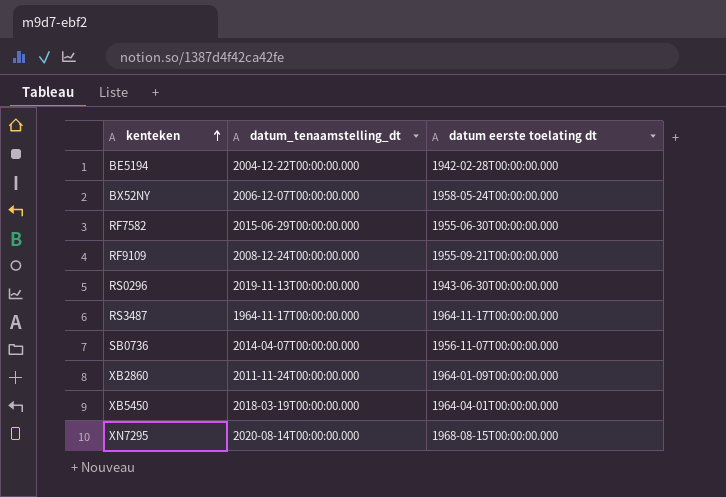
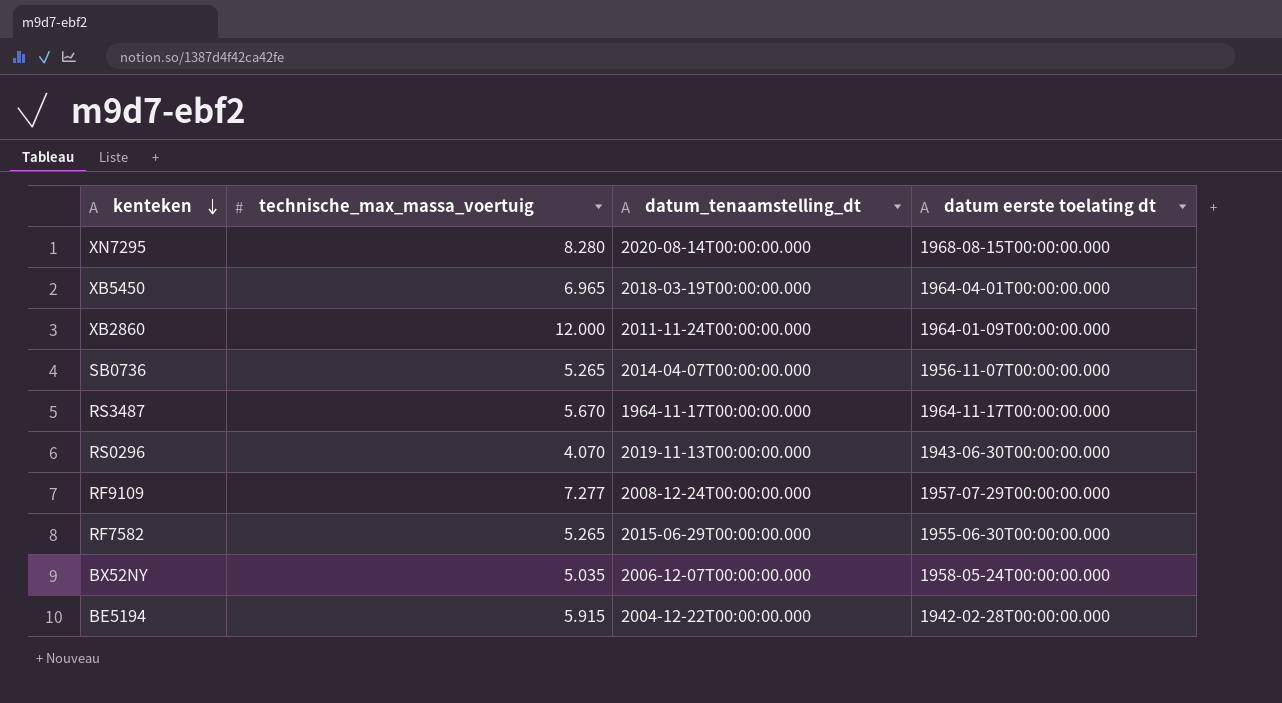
row order: kenteken ascending -> kenteken descending
column technische_max_massa_voertuig | position: none -> 2
RF9109 | datum eerste toelating dt: 1955-09-21T00:00:00.000 -> 1957-07-29T00:00:00.000

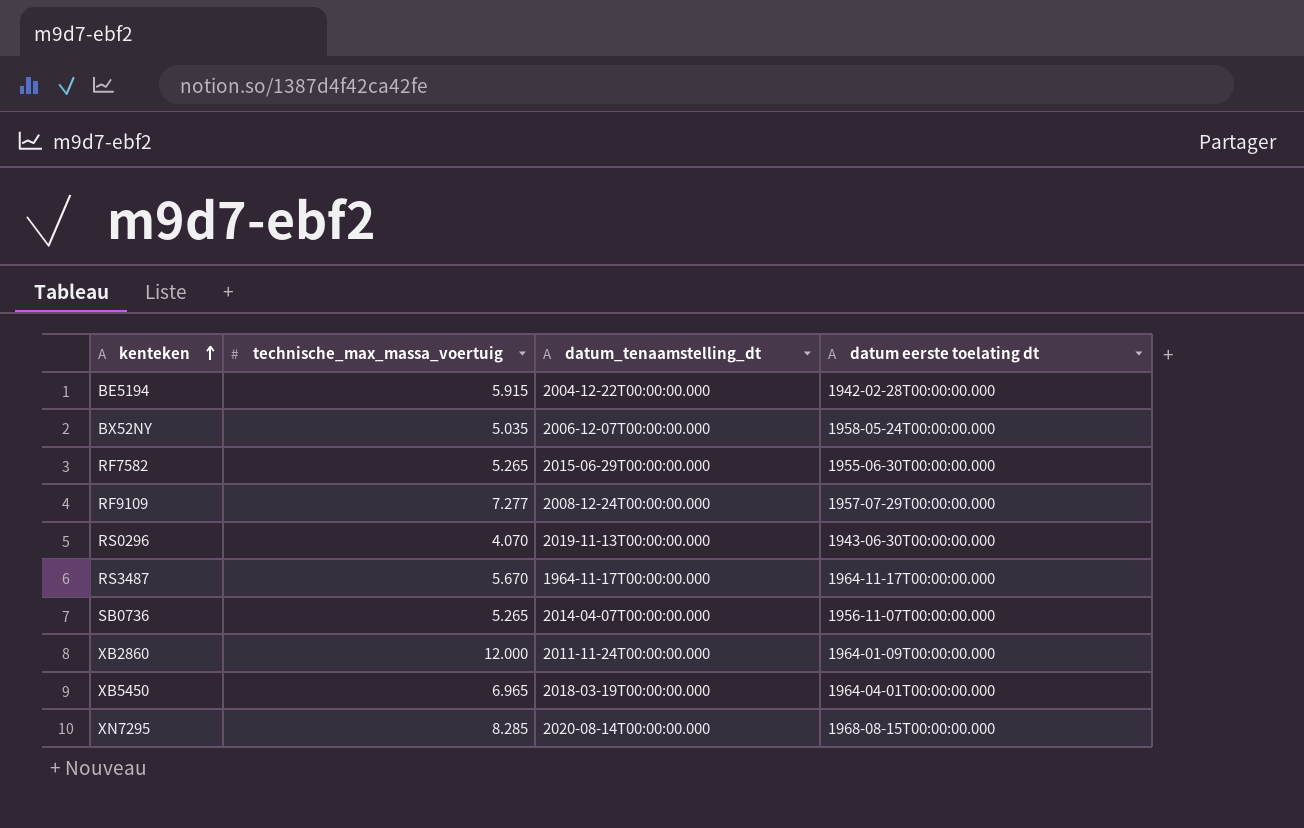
row order: kenteken descending -> kenteken ascending
XN7295 | technische_max_massa_voertuig: 8.280 -> 8.285

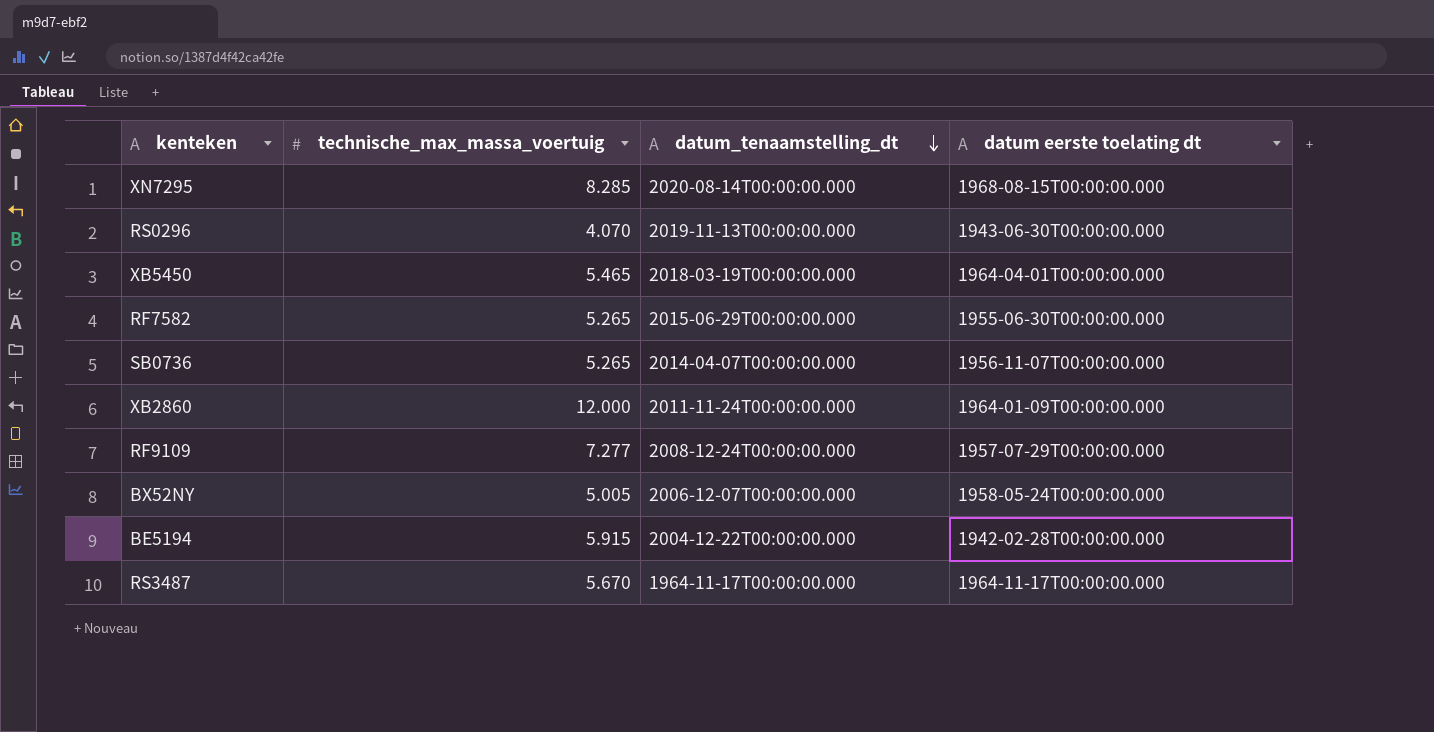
row order: kenteken ascending -> datum_tenaamstelling_dt descending
XB5450 | technische_max_massa_voertuig: 6.965 -> 5.465
BX52NY | technische_max_massa_voertuig: 5.035 -> 5.005

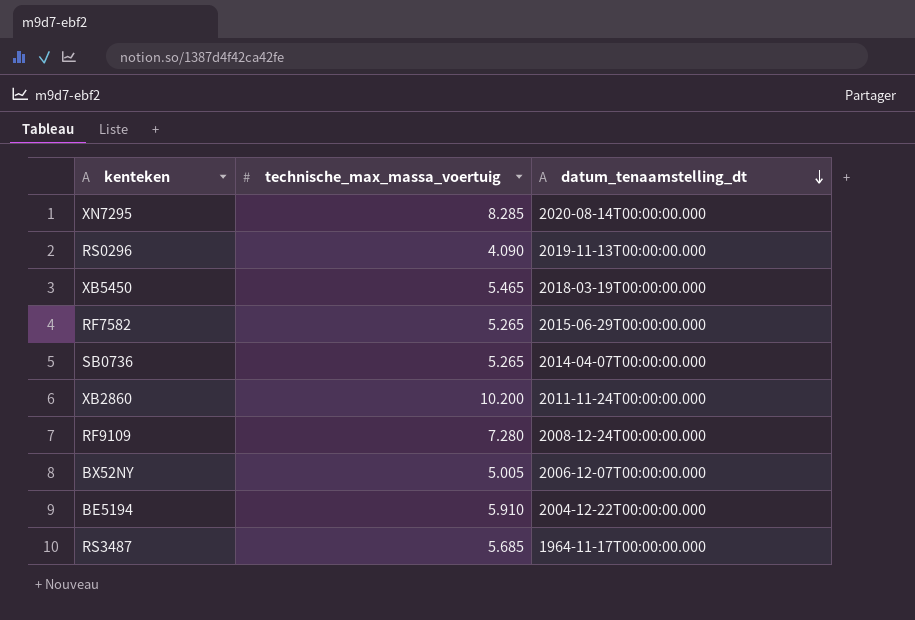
column datum eerste toelating dt | position: 4 -> none
RS0296 | technische_max_massa_voertuig: 4.070 -> 4.090
XB2860 | technische_max_massa_voertuig: 12.000 -> 10.200
RF9109 | technische_max_massa_voertuig: 7.277 -> 7.280
BE5194 | technische_max_massa_voertuig: 5.915 -> 5.910
RS3487 | technische_max_massa_voertuig: 5.670 -> 5.685

